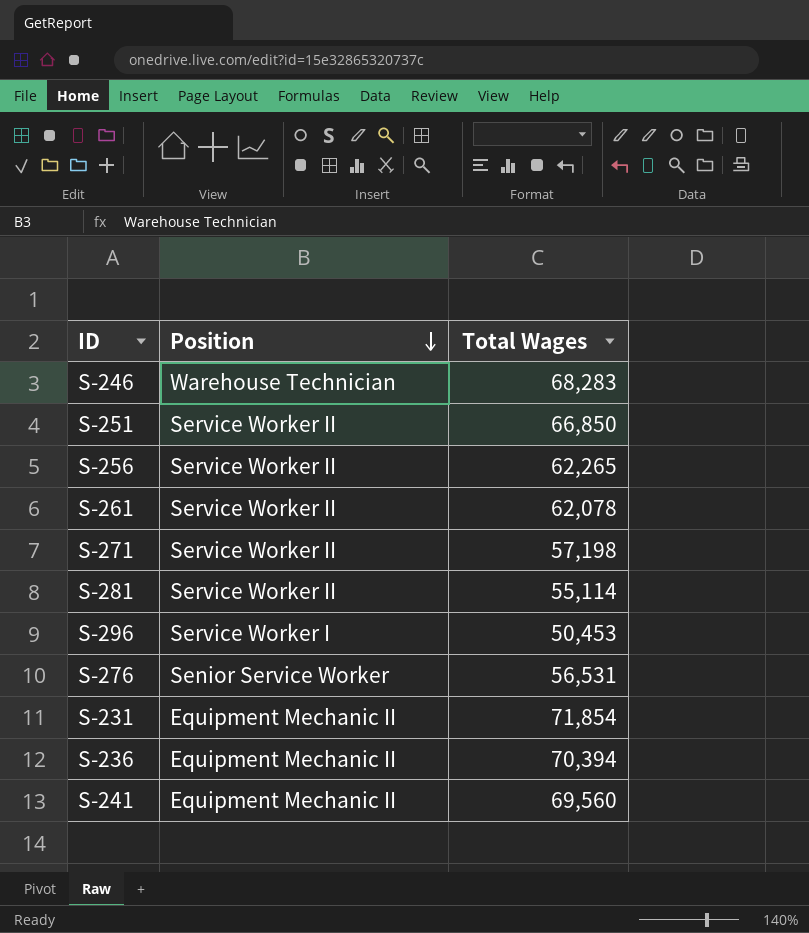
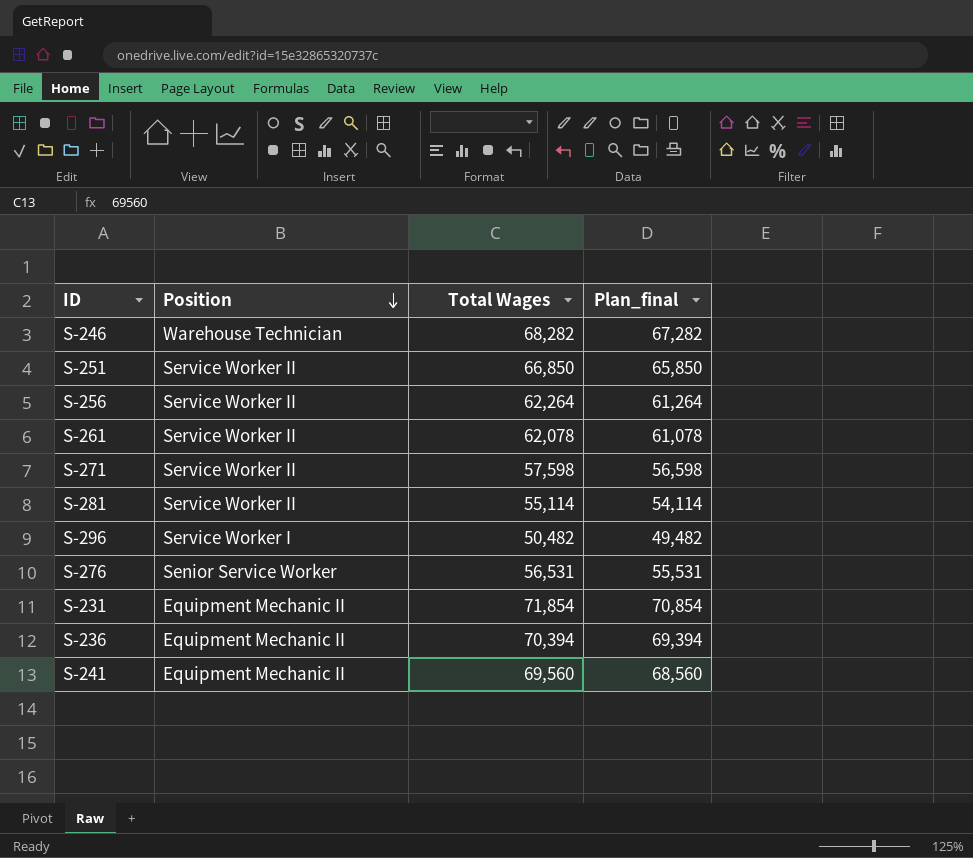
column Plan_final | formula: none -> [Total Wages] - 1000
S-246 | Total Wages: 68,283 -> 68,282
S-256 | Total Wages: 62,265 -> 62,264
S-271 | Total Wages: 57,198 -> 57,598
S-296 | Total Wages: 50,453 -> 50,482

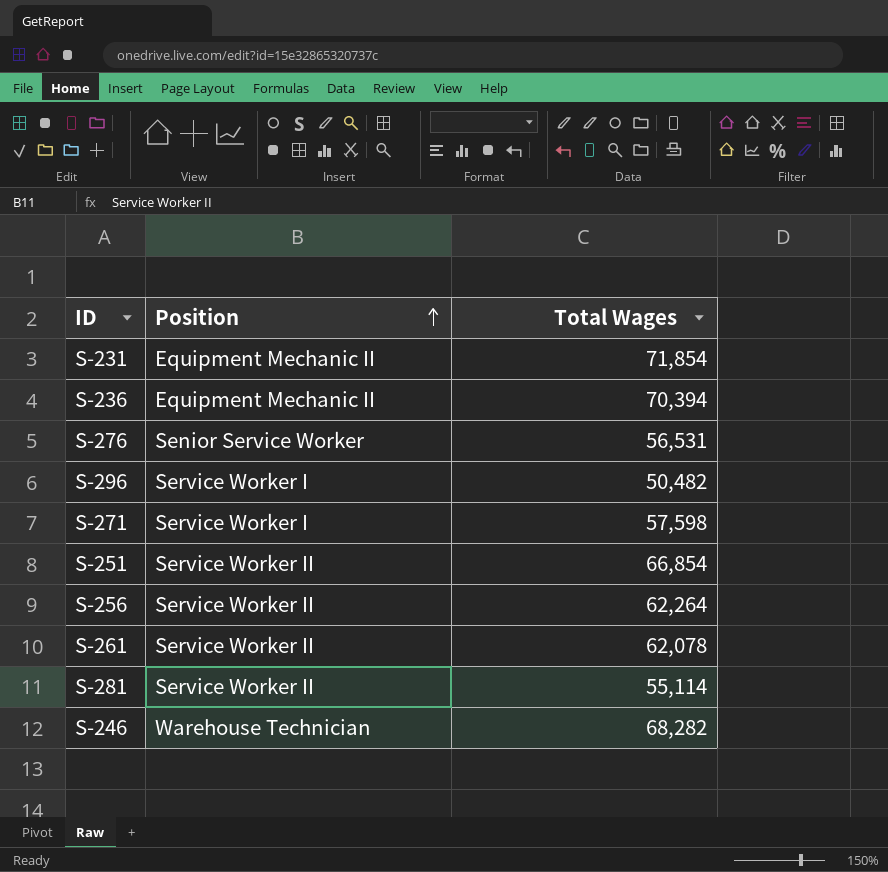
row order: Position descending -> Position ascending
column Plan_final | formula: [Total Wages] - 1000 -> none
row S-241: Equipment Mechanic II | 69,560 | 68,560 -> none
S-271 | Position: Service Worker II -> Service Worker I
S-251 | Total Wages: 66,850 -> 66,854

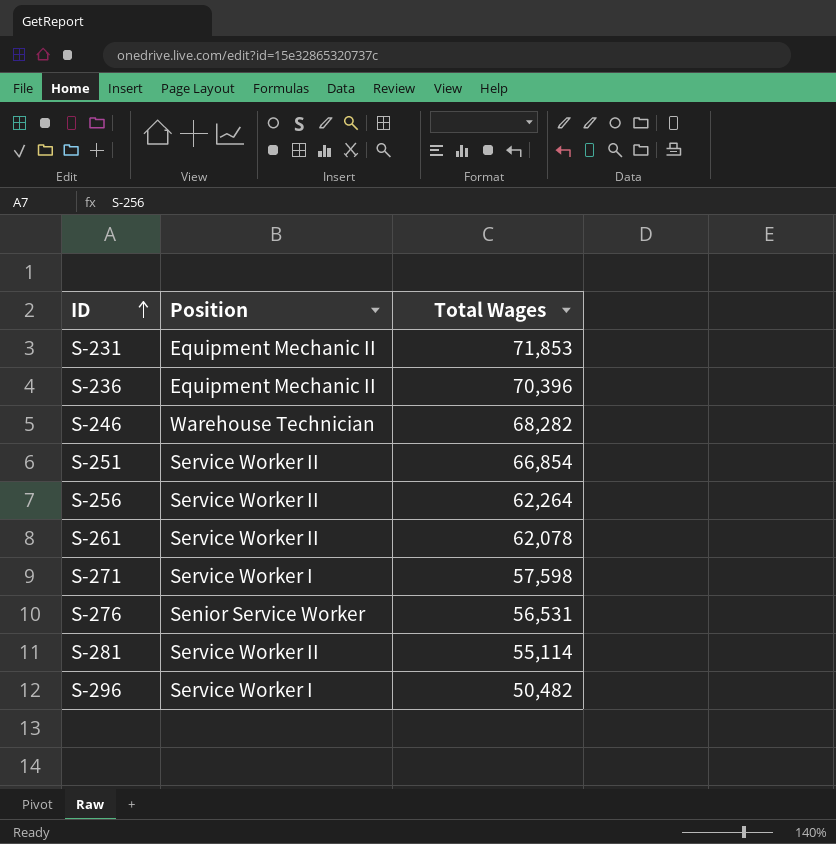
row order: Position ascending -> ID ascending
S-231 | Total Wages: 71,854 -> 71,853
S-236 | Total Wages: 70,394 -> 70,396

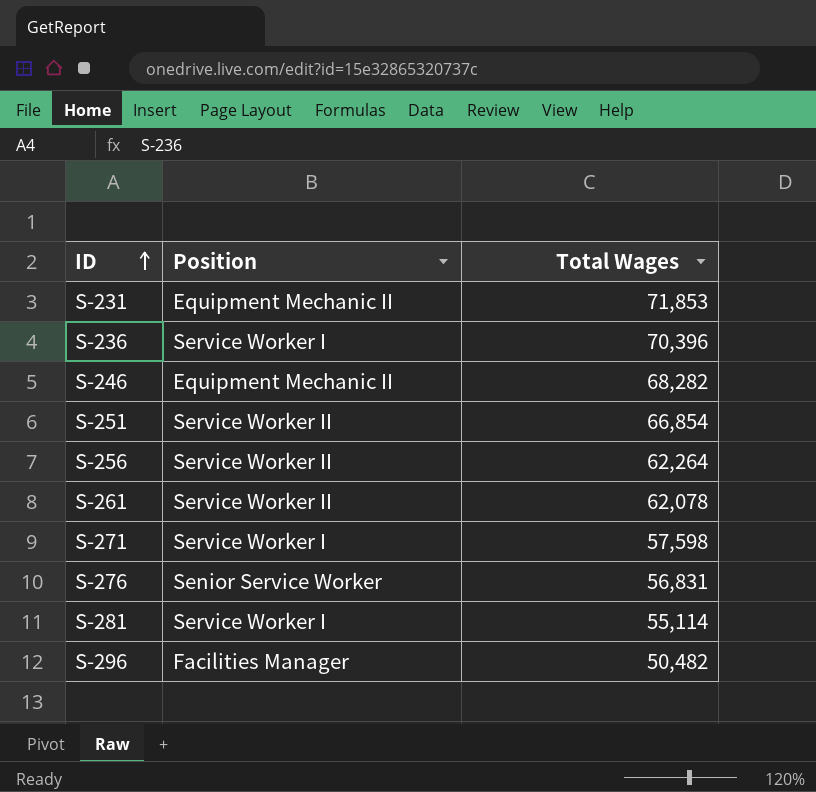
S-236 | Position: Equipment Mechanic II -> Service Worker I
S-246 | Position: Warehouse Technician -> Equipment Mechanic II
S-276 | Total Wages: 56,531 -> 56,831
S-281 | Position: Service Worker II -> Service Worker I
S-296 | Position: Service Worker I -> Facilities Manager

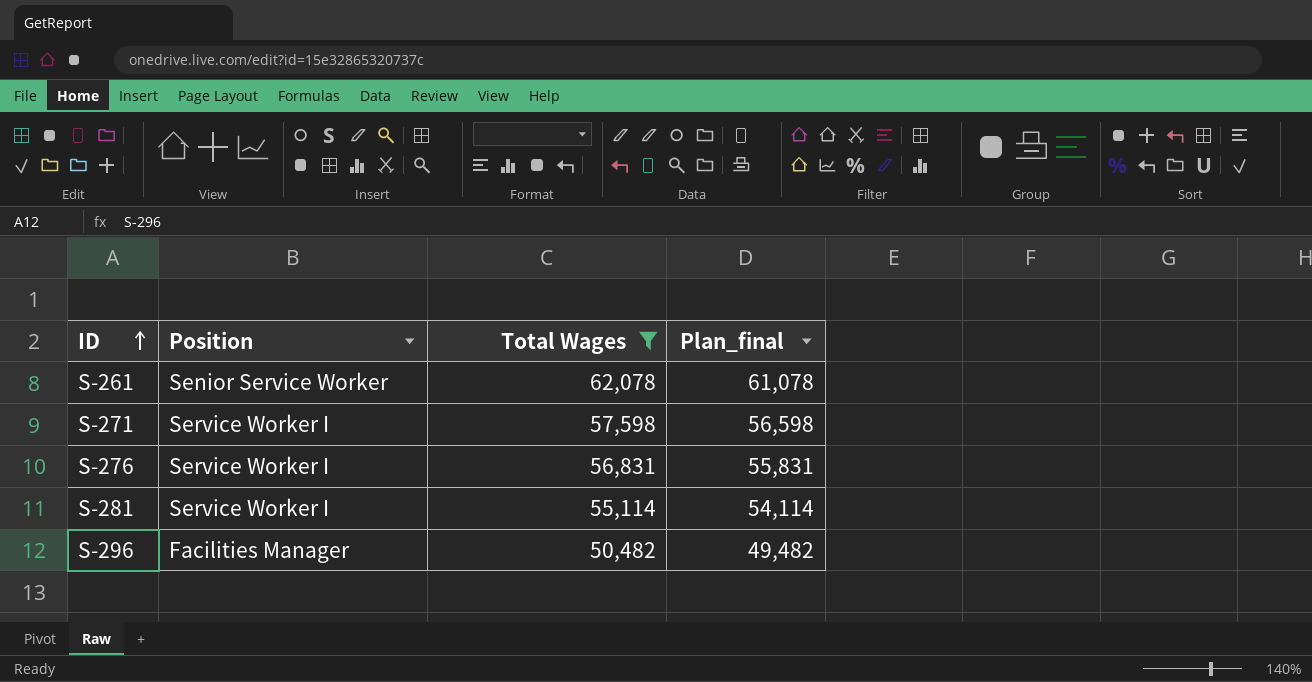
filter: none -> Total Wages <= 62,078
column Plan_final | formula: none -> [Total Wages] - 1000
S-261 | Position: Service Worker II -> Senior Service Worker
S-276 | Position: Senior Service Worker -> Service Worker I

